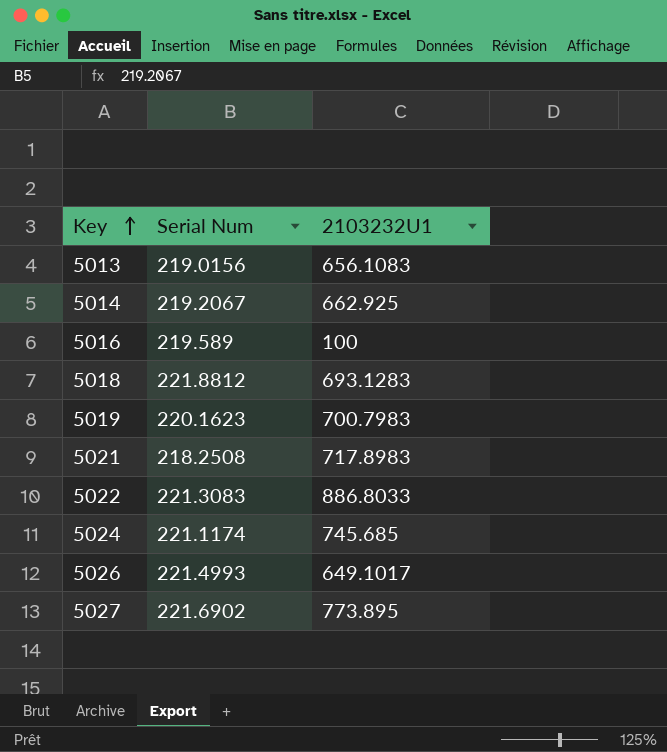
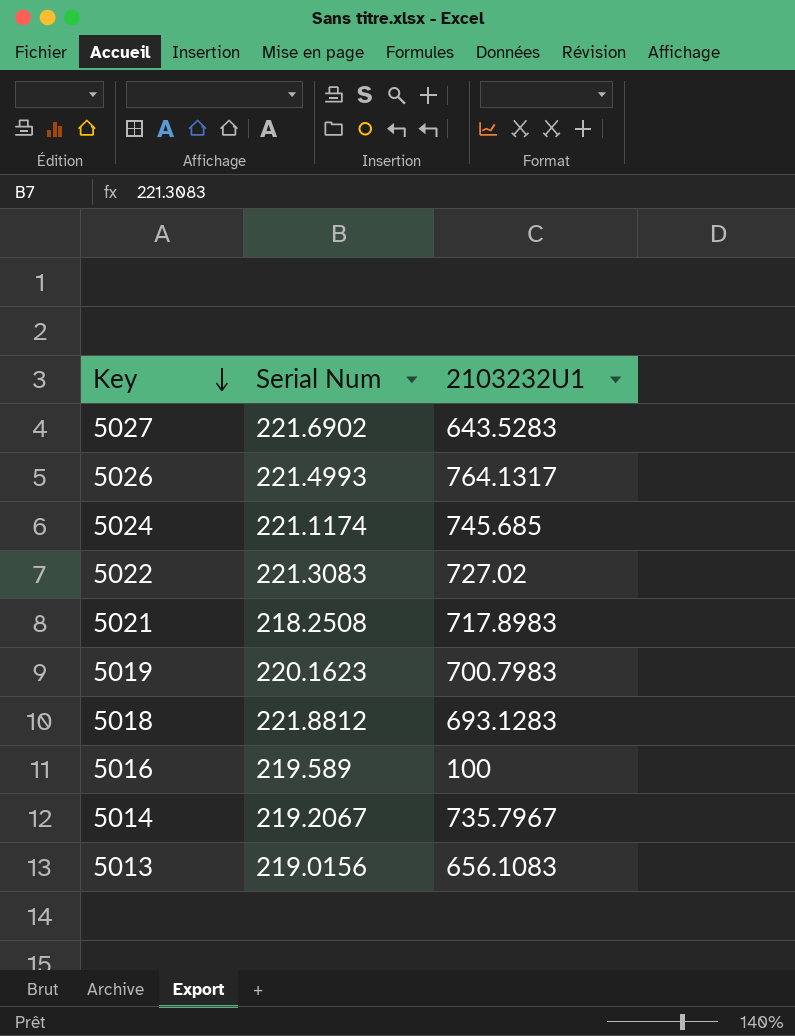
row order: Key ascending -> Key descending
5027 | 2103232U1: 773.895 -> 643.5283
5026 | 2103232U1: 649.1017 -> 764.1317
5022 | 2103232U1: 886.8033 -> 727.02
5014 | 2103232U1: 662.925 -> 735.7967

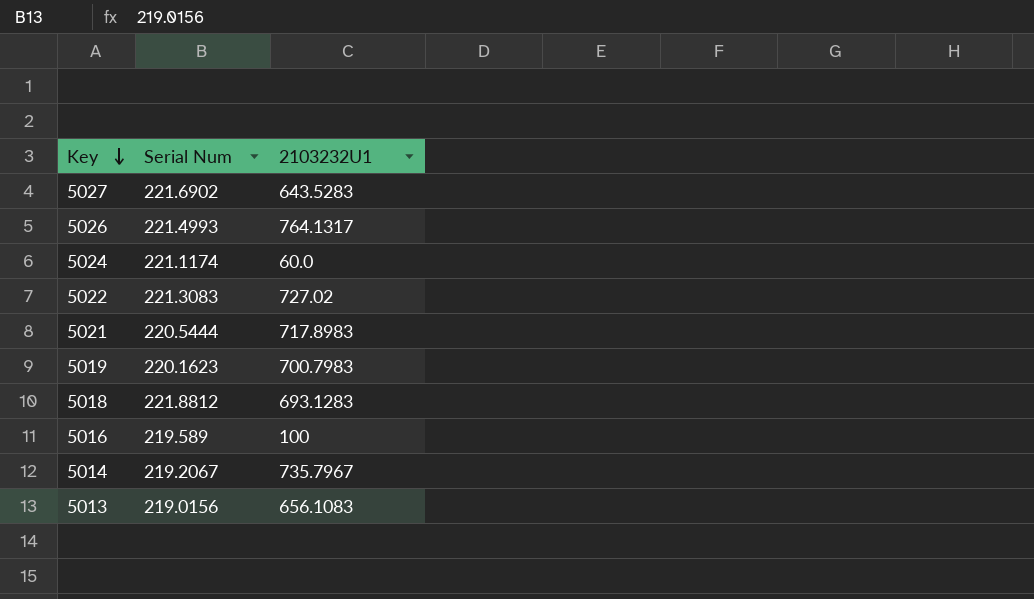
5024 | 2103232U1: 745.685 -> 60.0
5021 | Serial Num: 218.2508 -> 220.5444

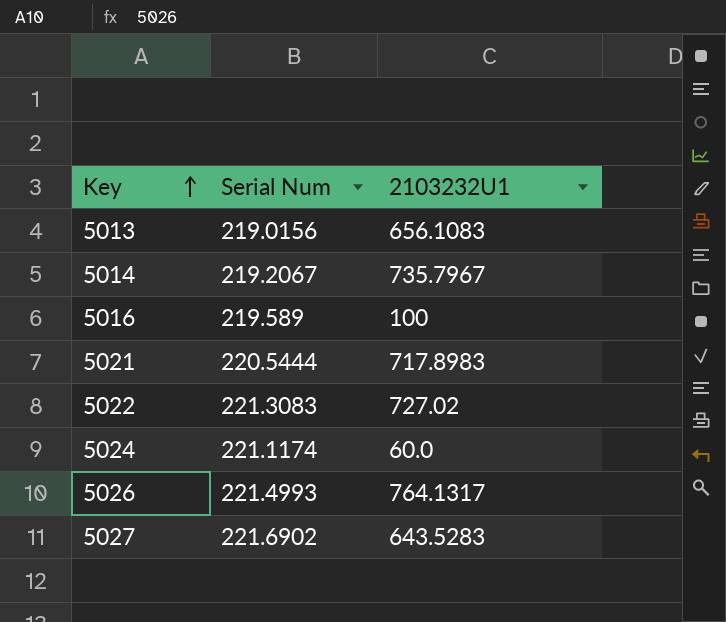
row order: Key descending -> Key ascending
row 5019: 220.1623 | 700.7983 -> none
row 5018: 221.8812 | 693.1283 -> none

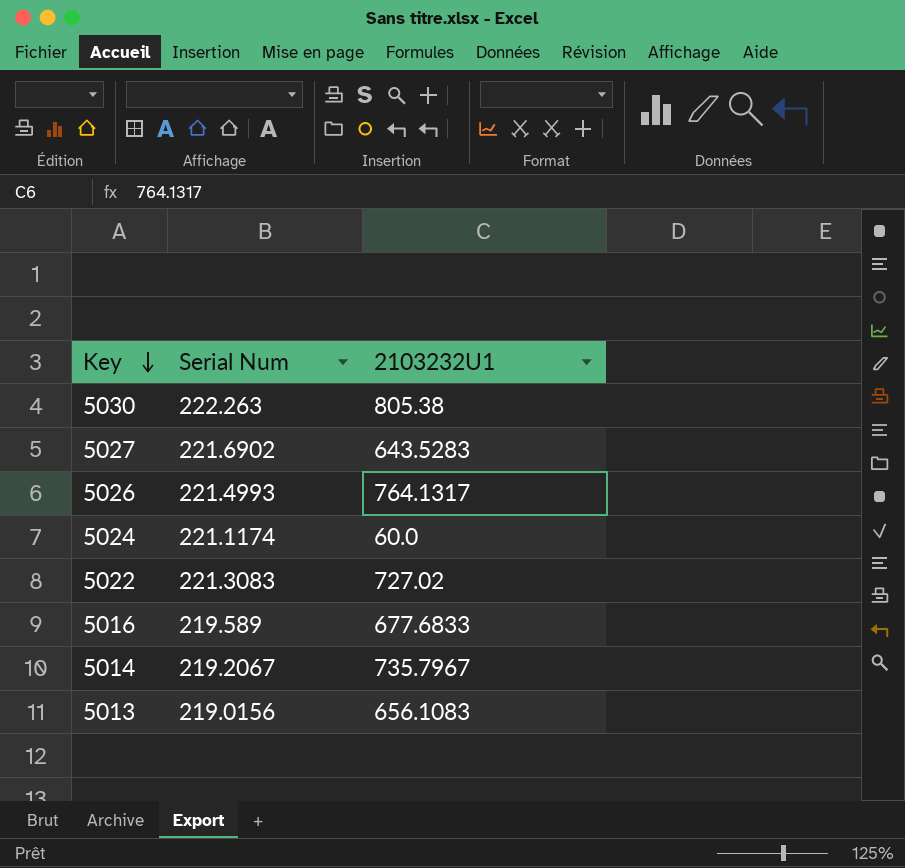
row order: Key ascending -> Key descending
row 5021: 220.5444 | 717.8983 -> none
row 5030: none -> 222.263 | 805.38
5016 | 2103232U1: 100 -> 677.6833

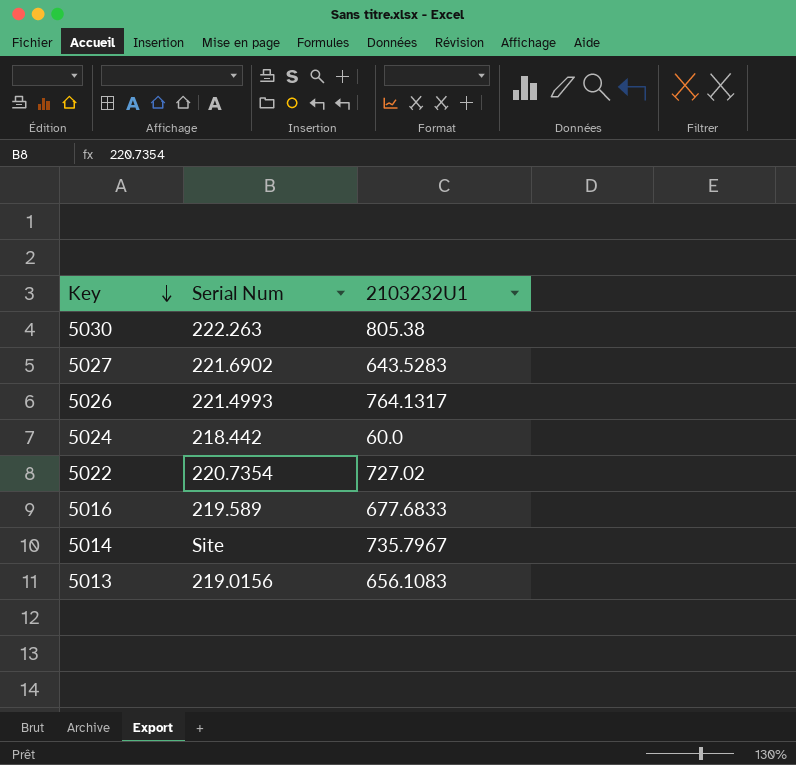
5024 | Serial Num: 221.1174 -> 218.442
5022 | Serial Num: 221.3083 -> 220.7354
5014 | Serial Num: 219.2067 -> Site

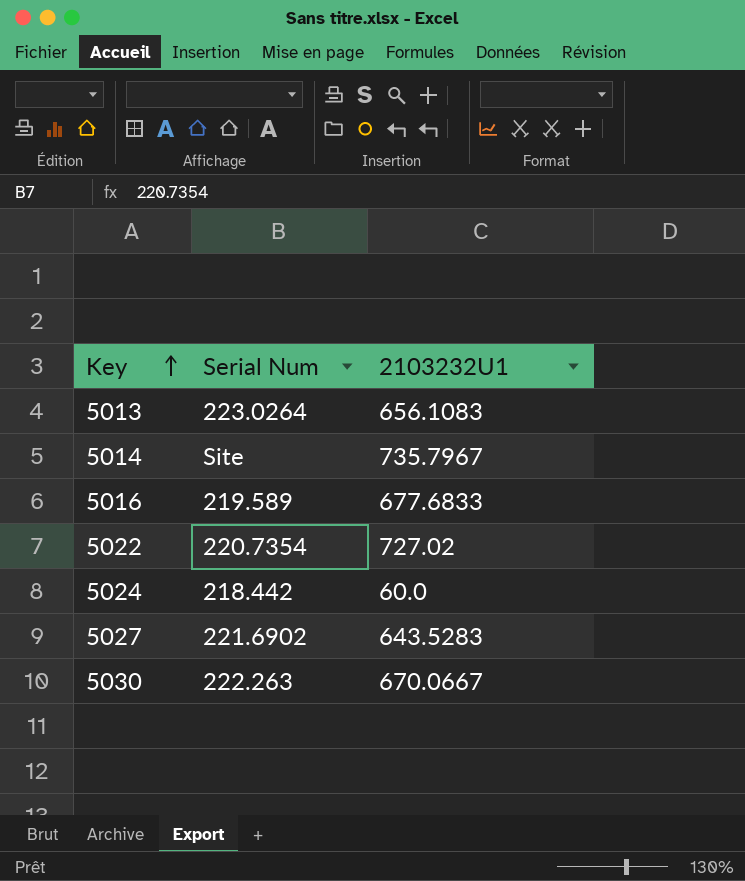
row order: Key descending -> Key ascending
row 5026: 221.4993 | 764.1317 -> none
5013 | Serial Num: 219.0156 -> 223.0264
5030 | 2103232U1: 805.38 -> 670.0667

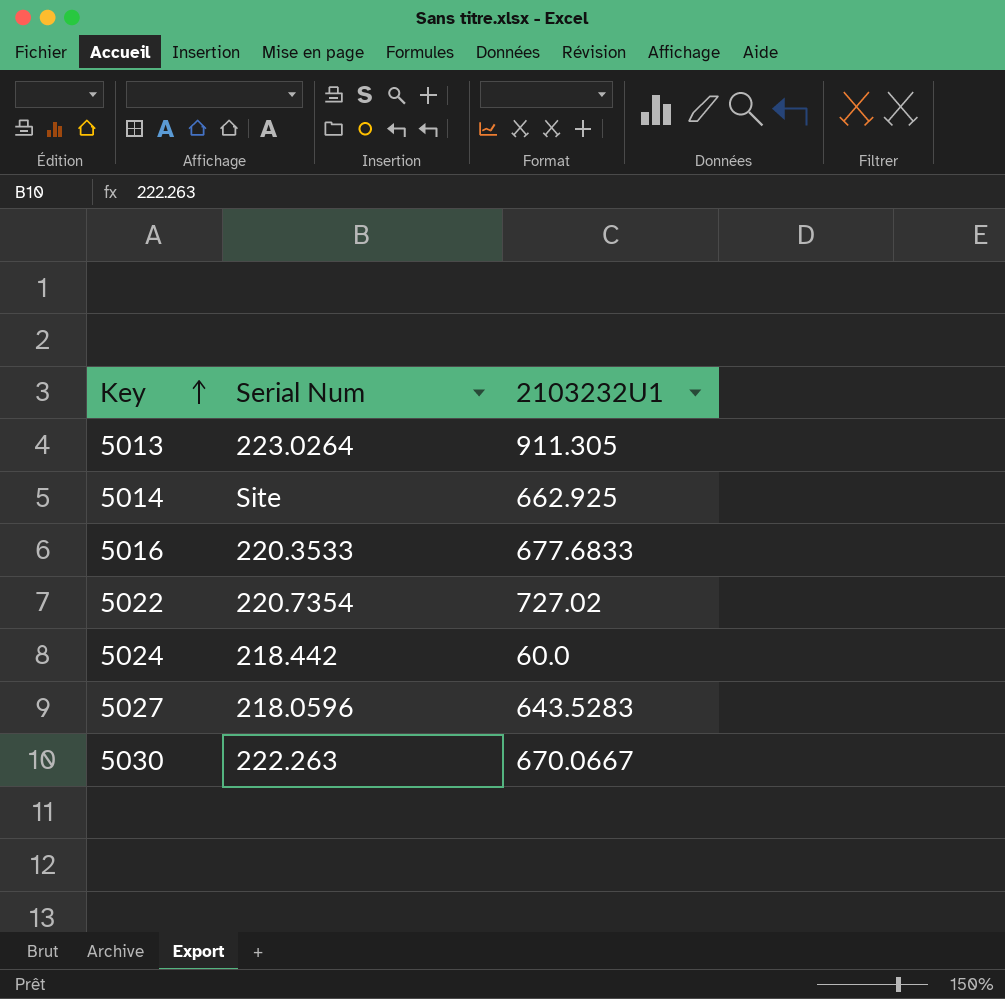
5013 | 2103232U1: 656.1083 -> 911.305
5014 | 2103232U1: 735.7967 -> 662.925
5016 | Serial Num: 219.589 -> 220.3533
5027 | Serial Num: 221.6902 -> 218.0596

